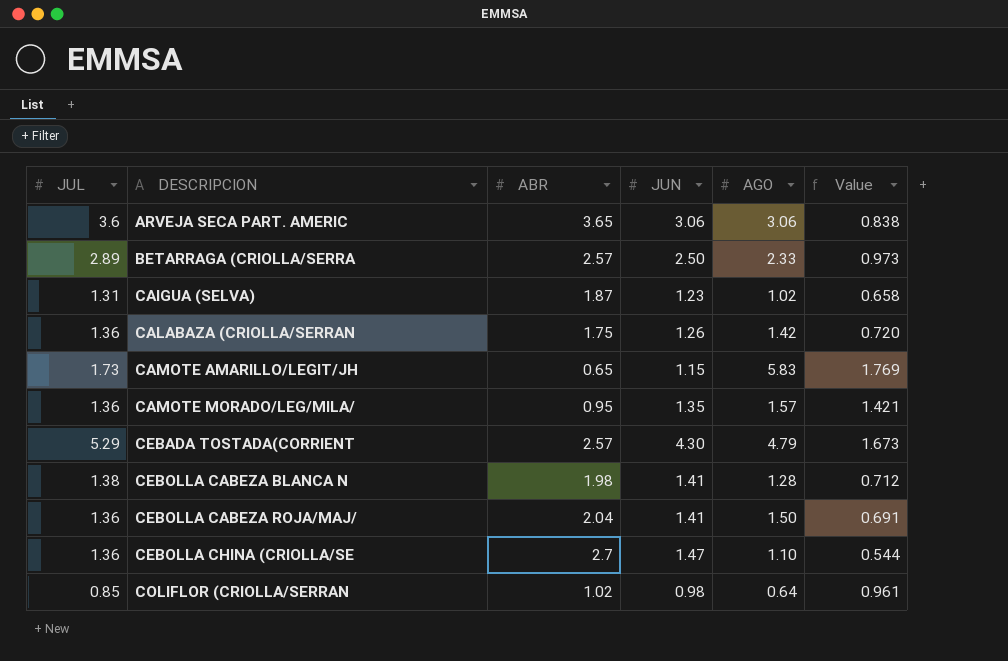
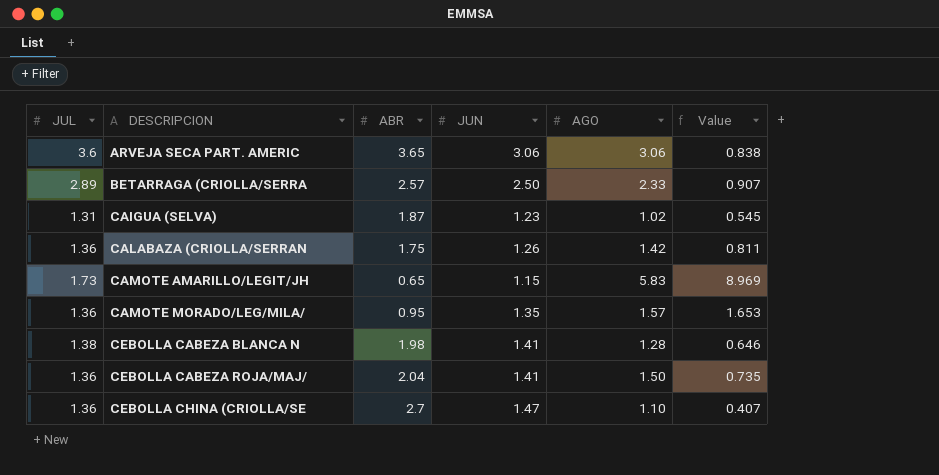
column Value | formula: [JUN] / [ABR] -> [AGO] / [ABR]
row CEBADA TOSTADA(CORRIENT: 5.29 | 2.57 | 4.30 | 4.79 | 1.673 -> none
row COLIFLOR (CRIOLLA/SERRAN: 0.85 | 1.02 | 0.98 | 0.64 | 0.961 -> none

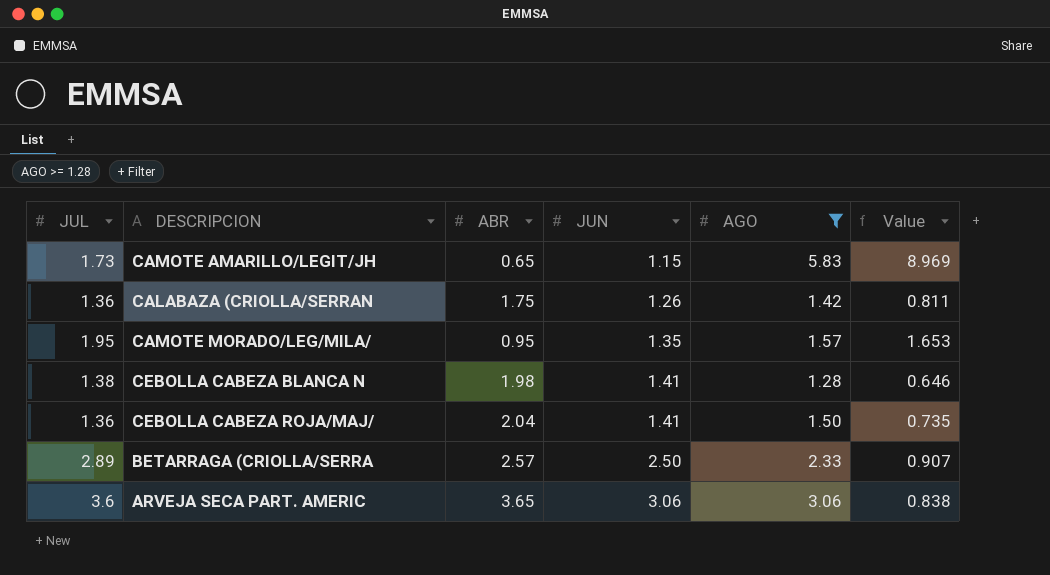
filter: none -> AGO >= 1.28
row order: DESCRIPCION ascending -> JUN ascending
CAMOTE MORADO/LEG/MILA/ | JUL: 1.36 -> 1.95

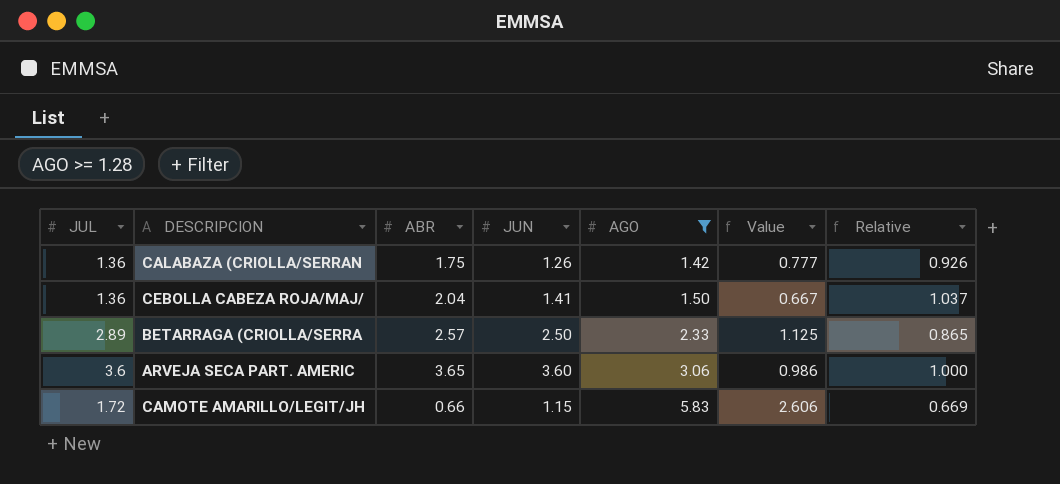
row order: JUN ascending -> AGO ascending
column Value | formula: [AGO] / [ABR] -> [JUL] / [ABR]
column Relative | formula: none -> [JUN] / [JUL]
row CAMOTE MORADO/LEG/MILA/: 1.95 | 0.95 | 1.35 | 1.57 | 1.653 -> none
row CEBOLLA CABEZA BLANCA N: 1.38 | 1.98 | 1.41 | 1.28 | 0.646 -> none
ARVEJA SECA PART. AMERIC | JUN: 3.06 -> 3.60
CAMOTE AMARILLO/LEGIT/JH | JUL: 1.73 -> 1.72
CAMOTE AMARILLO/LEGIT/JH | ABR: 0.65 -> 0.66

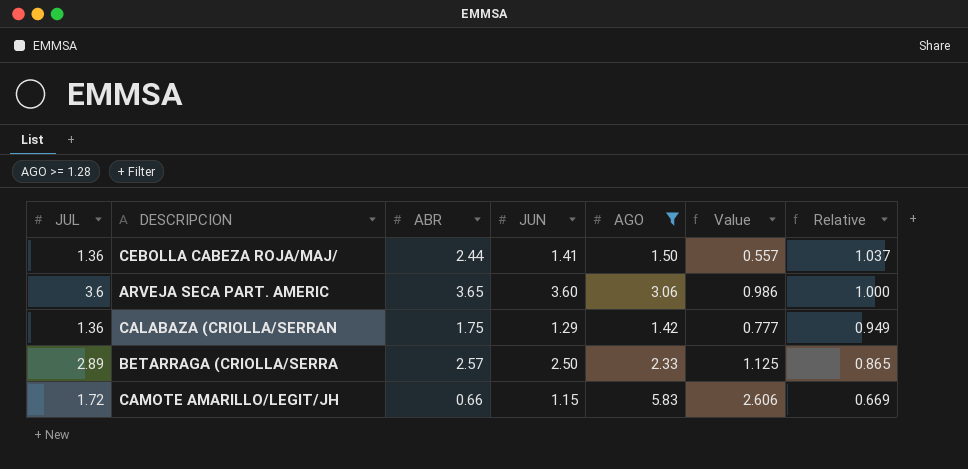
row order: AGO ascending -> Relative descending
CEBOLLA CABEZA ROJA/MAJ/ | ABR: 2.04 -> 2.44
CEBOLLA CABEZA ROJA/MAJ/ | Value: 0.667 -> 0.557
CALABAZA (CRIOLLA/SERRAN | JUN: 1.26 -> 1.29
CALABAZA (CRIOLLA/SERRAN | Relative: 0.926 -> 0.949

